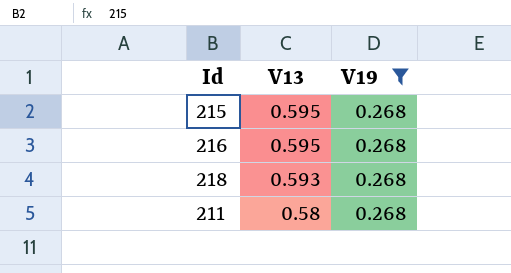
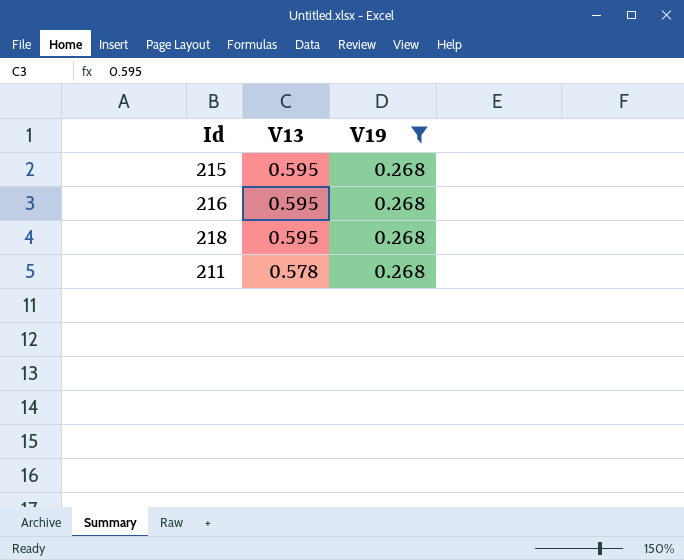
218 | V13: 0.593 -> 0.595
211 | V13: 0.58 -> 0.578

